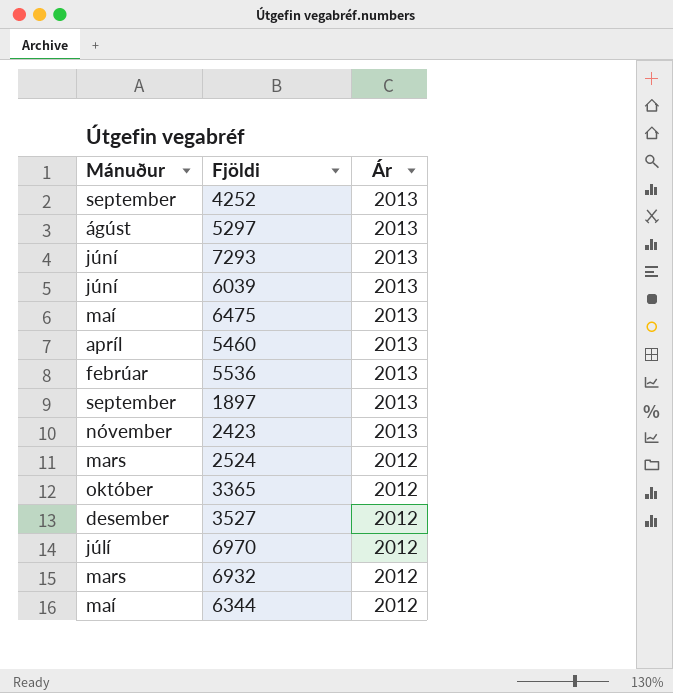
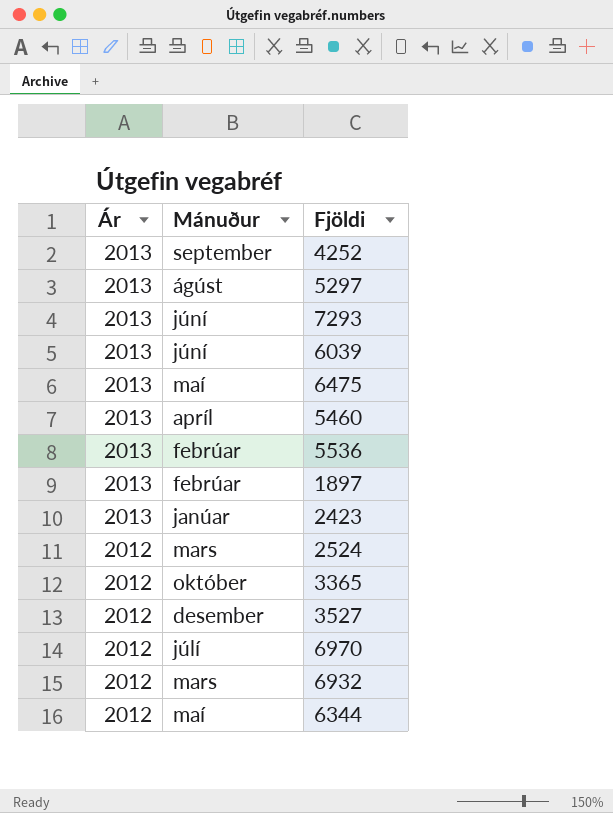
column Ár | position: 3 -> 1
1897 | Mánuður: september -> febrúar
2423 | Mánuður: nóvember -> janúar

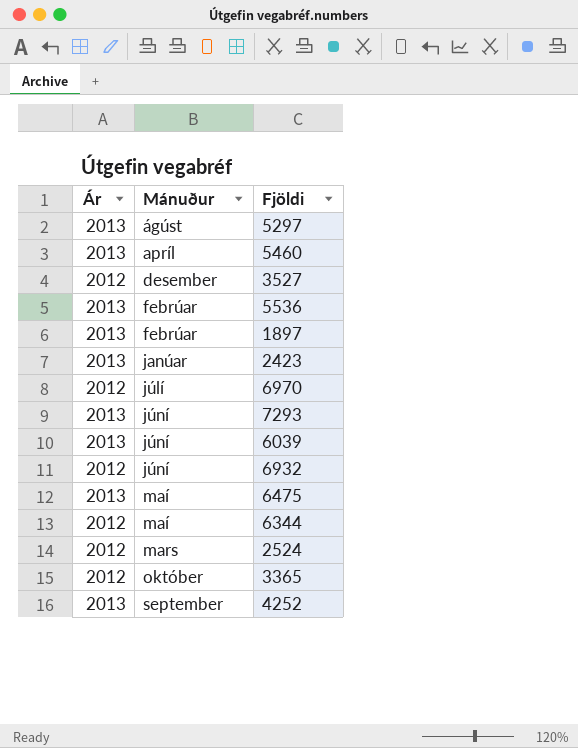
row order: Ár descending -> Mánuður ascending
6932 | Mánuður: mars -> júní

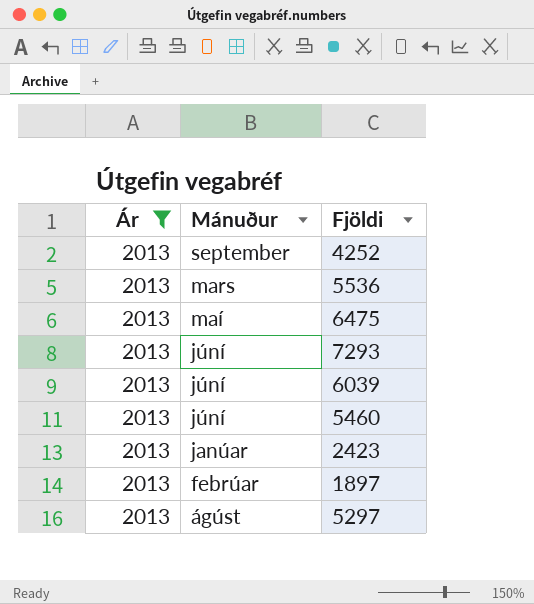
filter: none -> Ár = 2013
row order: Mánuður ascending -> Mánuður descending
5536 | Mánuður: febrúar -> mars
5460 | Mánuður: apríl -> júní

